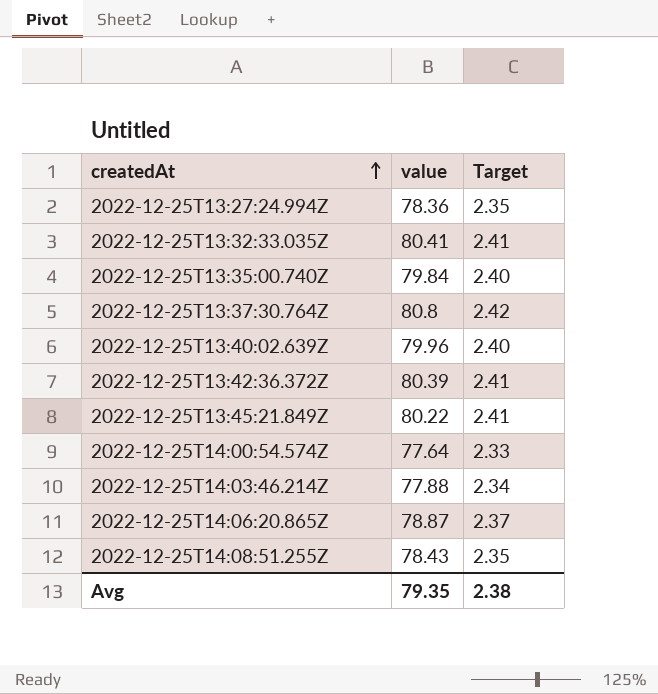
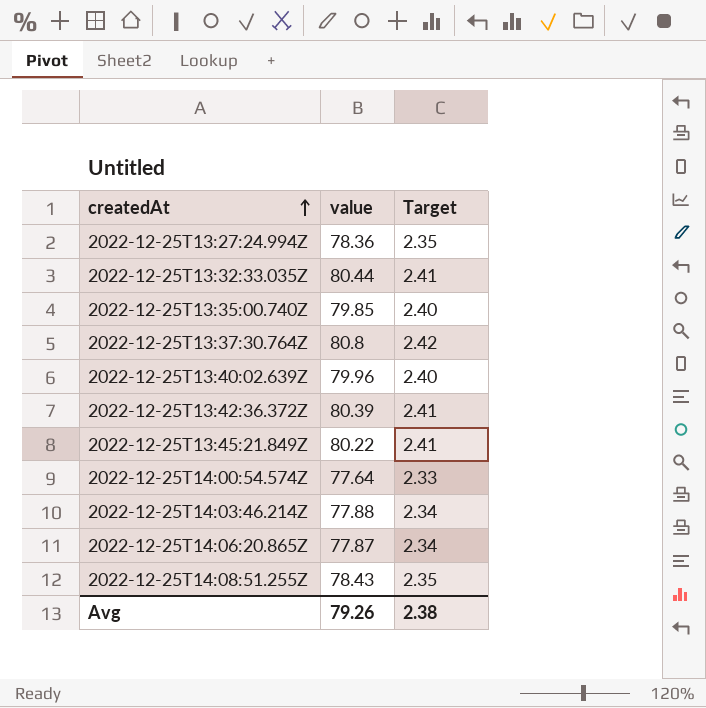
2022-12-25T13:32:33.035Z | value: 80.41 -> 80.44
2022-12-25T13:35:00.740Z | value: 79.84 -> 79.85
2022-12-25T14:06:20.865Z | value: 78.87 -> 77.87
2022-12-25T14:06:20.865Z | Target: 2.37 -> 2.34
Avg | value: 79.35 -> 79.26

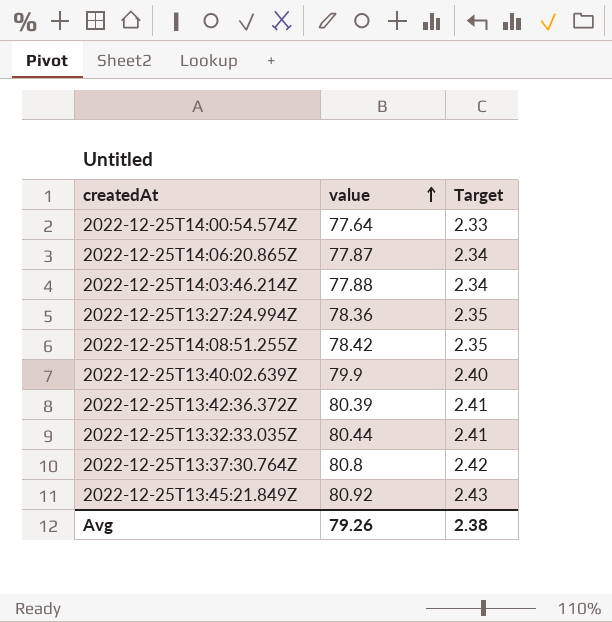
row order: createdAt ascending -> value ascending
row 2022-12-25T13:35:00.740Z: 79.85 | 2.40 -> none
2022-12-25T14:08:51.255Z | value: 78.43 -> 78.42
2022-12-25T13:40:02.639Z | value: 79.96 -> 79.9
2022-12-25T13:45:21.849Z | value: 80.22 -> 80.92
2022-12-25T13:45:21.849Z | Target: 2.41 -> 2.43

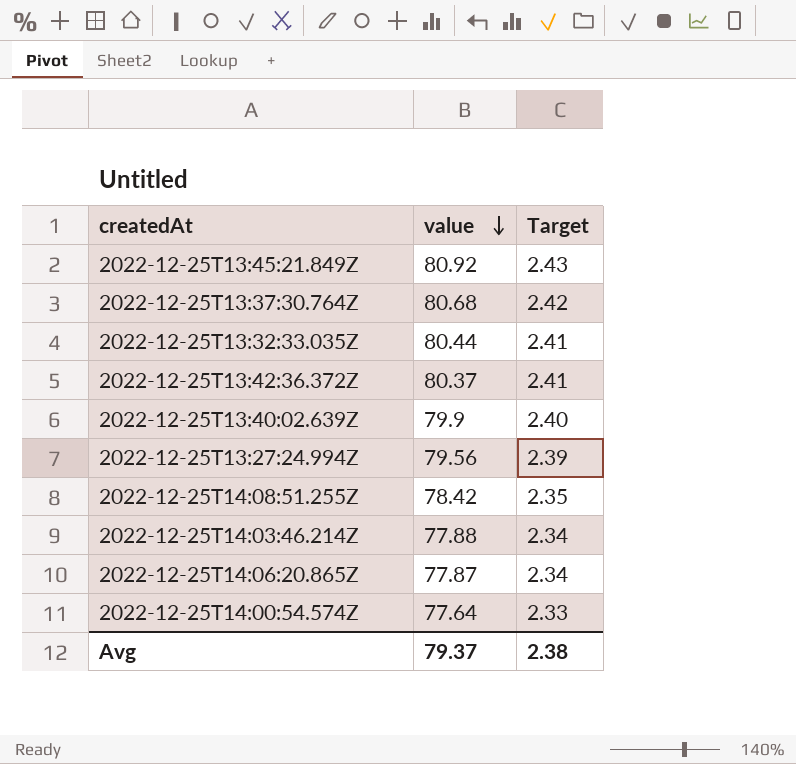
row order: value ascending -> value descending
2022-12-25T13:37:30.764Z | value: 80.8 -> 80.68
2022-12-25T13:42:36.372Z | value: 80.39 -> 80.37
2022-12-25T13:27:24.994Z | value: 78.36 -> 79.56
2022-12-25T13:27:24.994Z | Target: 2.35 -> 2.39
Avg | value: 79.26 -> 79.37

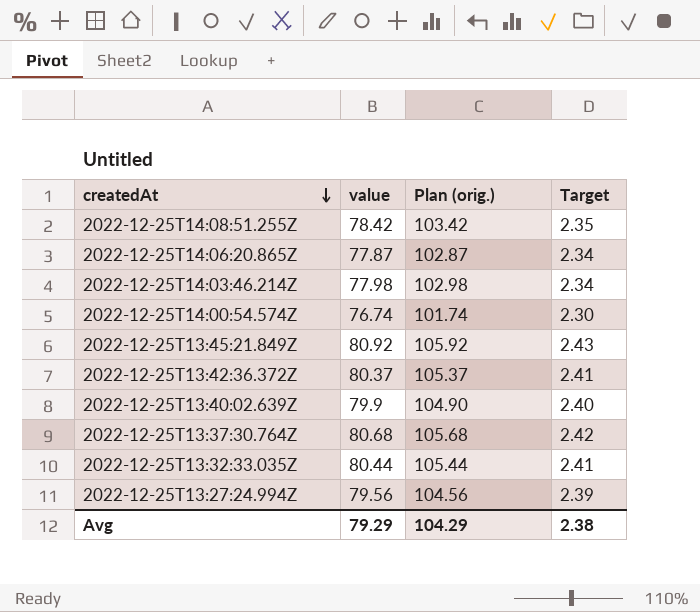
row order: value descending -> createdAt descending
column Plan (orig.) | formula: none -> [value] + 25
2022-12-25T14:03:46.214Z | value: 77.88 -> 77.98
2022-12-25T14:00:54.574Z | value: 77.64 -> 76.74
2022-12-25T14:00:54.574Z | Target: 2.33 -> 2.30
Avg | value: 79.37 -> 79.29

